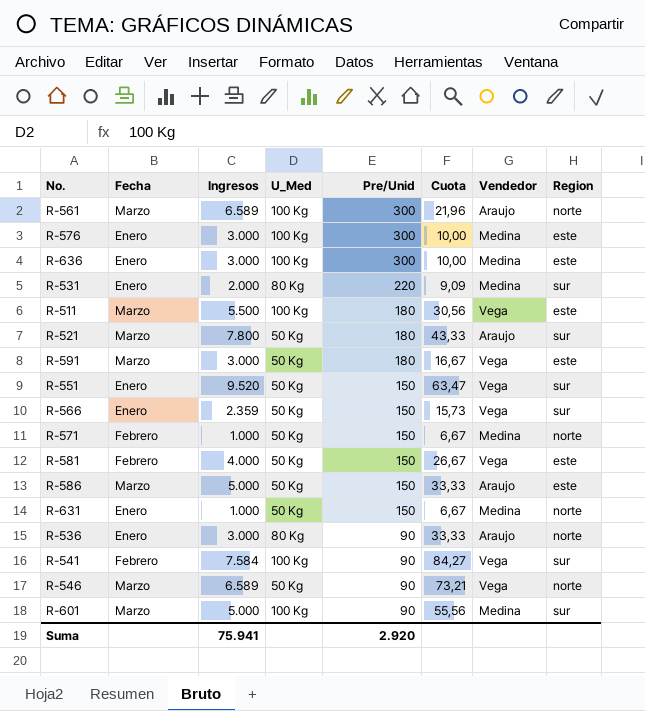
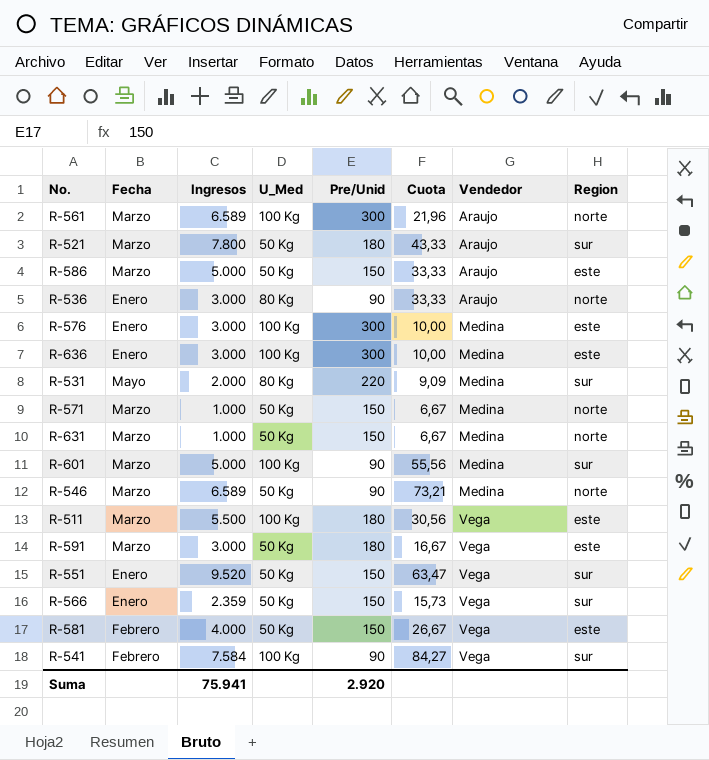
row order: Pre/Unid descending -> Vendedor ascending
R-531 | Fecha: Enero -> Mayo
R-571 | Fecha: Febrero -> Marzo
R-631 | Fecha: Enero -> Marzo
R-546 | Vendedor: Vega -> Medina

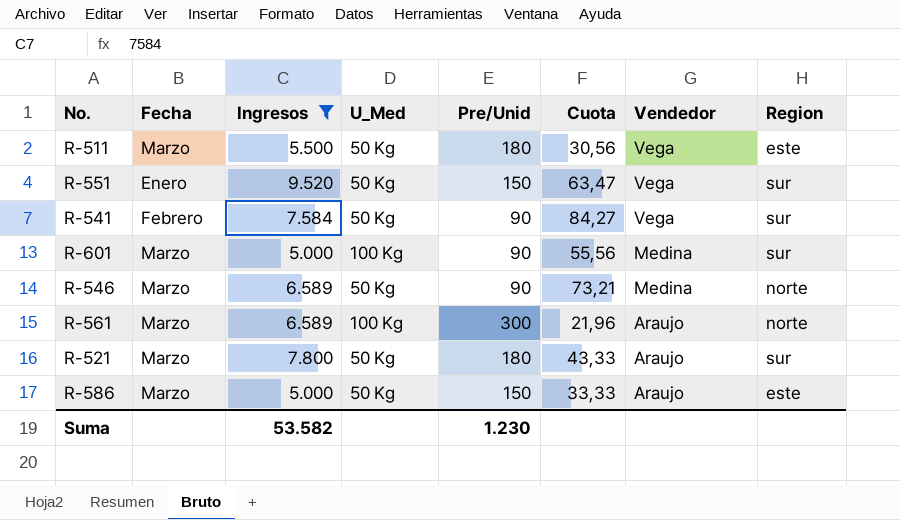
filter: none -> Ingresos >= 5.000
row order: Vendedor ascending -> Vendedor descending
R-511 | U_Med: 100 Kg -> 50 Kg
R-541 | U_Med: 100 Kg -> 50 Kg
Suma | Ingresos: 75.941 -> 53.582
Suma | Pre/Unid: 2.920 -> 1.230

